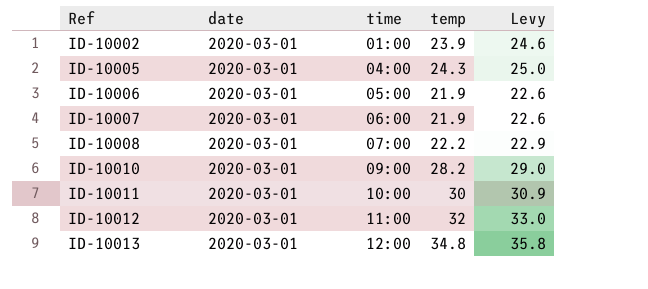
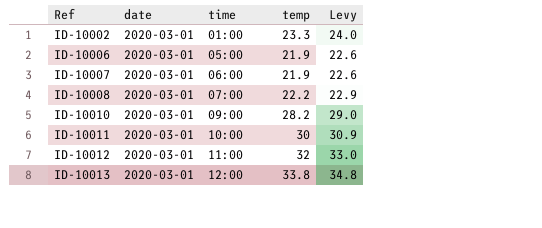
row ID-10005: 2020-03-01 | 04:00 | 24.3 | 25.0 -> none
ID-10002 | temp: 23.9 -> 23.3
ID-10002 | Levy: 24.6 -> 24.0
ID-10013 | temp: 34.8 -> 33.8
ID-10013 | Levy: 35.8 -> 34.8

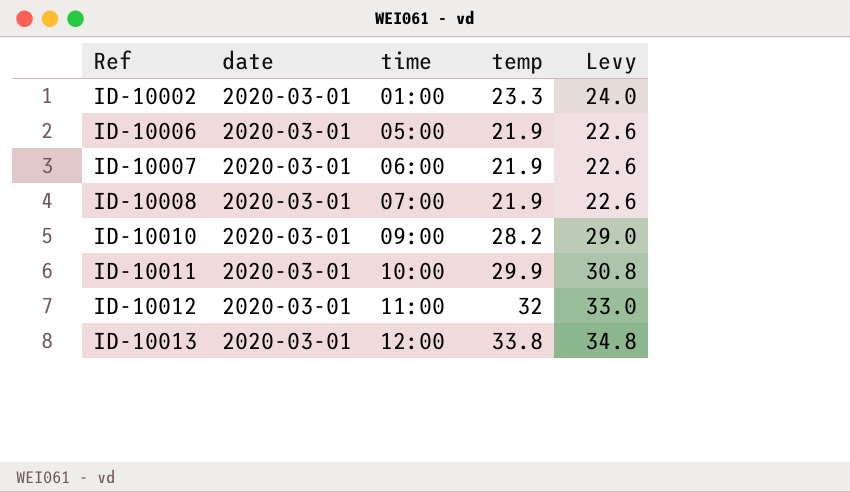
ID-10008 | temp: 22.2 -> 21.9
ID-10008 | Levy: 22.9 -> 22.6
ID-10011 | temp: 30 -> 29.9
ID-10011 | Levy: 30.9 -> 30.8

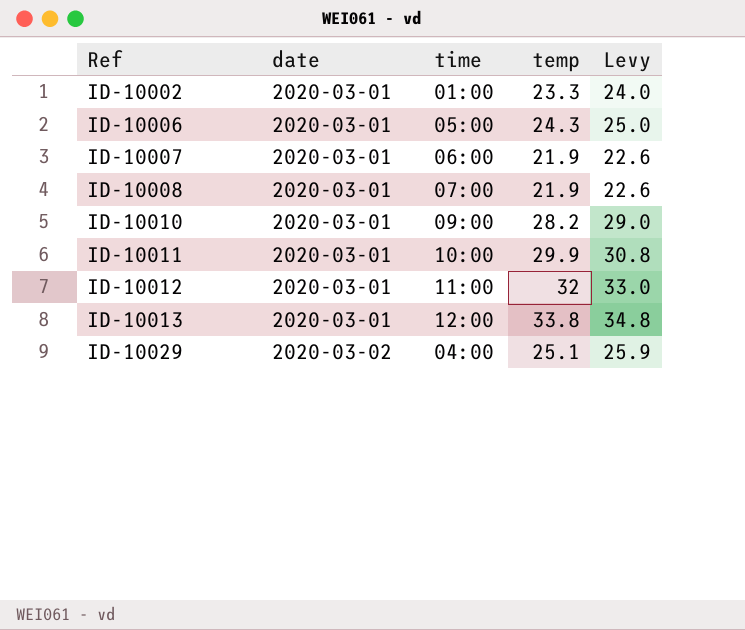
ID-10006 | temp: 21.9 -> 24.3
ID-10006 | Levy: 22.6 -> 25.0
row ID-10029: none -> 2020-03-02 | 04:00 | 25.1 | 25.9

